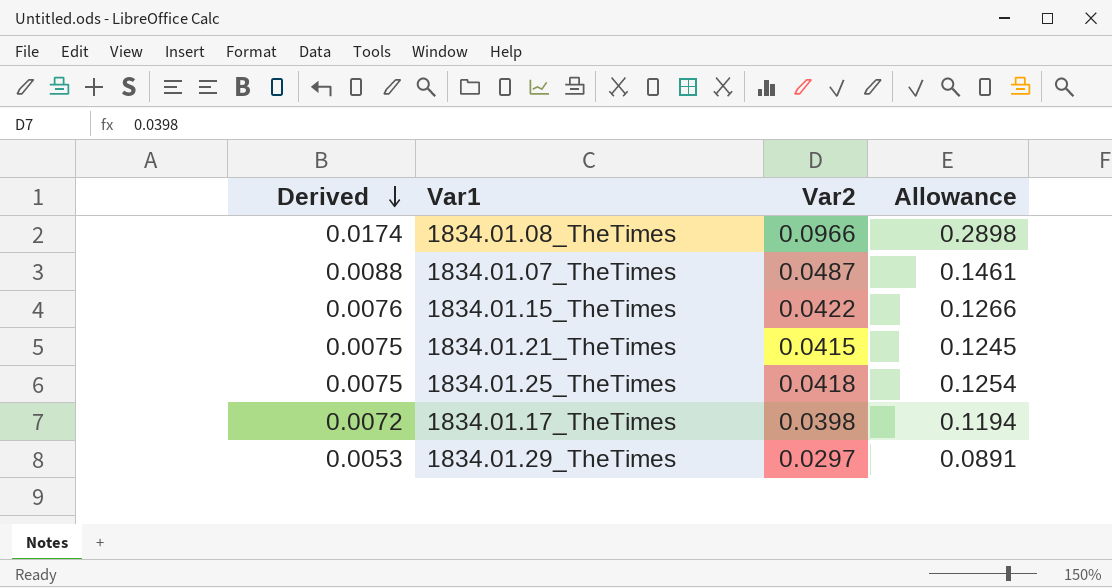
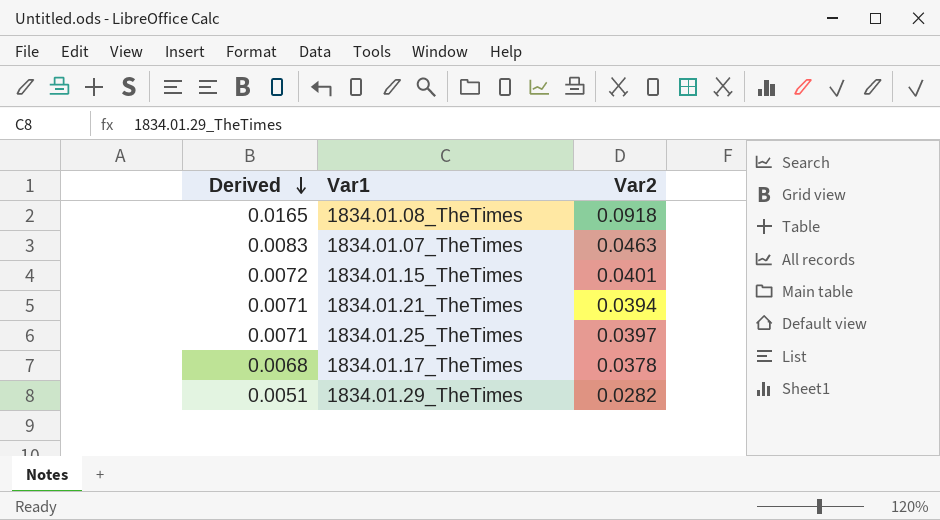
column Allowance | formula: [Var2] * 3 -> none
1834.01.08_TheTimes | Derived: 0.0174 -> 0.0165
1834.01.08_TheTimes | Var2: 0.0966 -> 0.0918
1834.01.07_TheTimes | Derived: 0.0088 -> 0.0083
1834.01.07_TheTimes | Var2: 0.0487 -> 0.0463
1834.01.15_TheTimes | Derived: 0.0076 -> 0.0072
1834.01.15_TheTimes | Var2: 0.0422 -> 0.0401
1834.01.21_TheTimes | Derived: 0.0075 -> 0.0071
1834.01.21_TheTimes | Var2: 0.0415 -> 0.0394
1834.01.25_TheTimes | Derived: 0.0075 -> 0.0071
1834.01.25_TheTimes | Var2: 0.0418 -> 0.0397
1834.01.17_TheTimes | Derived: 0.0072 -> 0.0068
1834.01.17_TheTimes | Var2: 0.0398 -> 0.0378
1834.01.29_TheTimes | Derived: 0.0053 -> 0.0051
1834.01.29_TheTimes | Var2: 0.0297 -> 0.0282

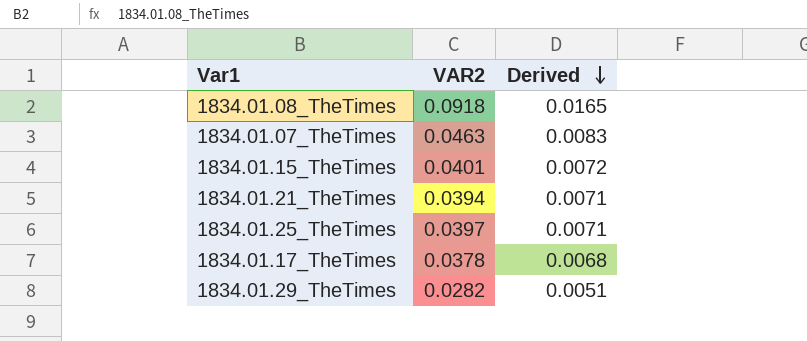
column name: Var2 -> VAR2
column Derived | position: 1 -> 3

